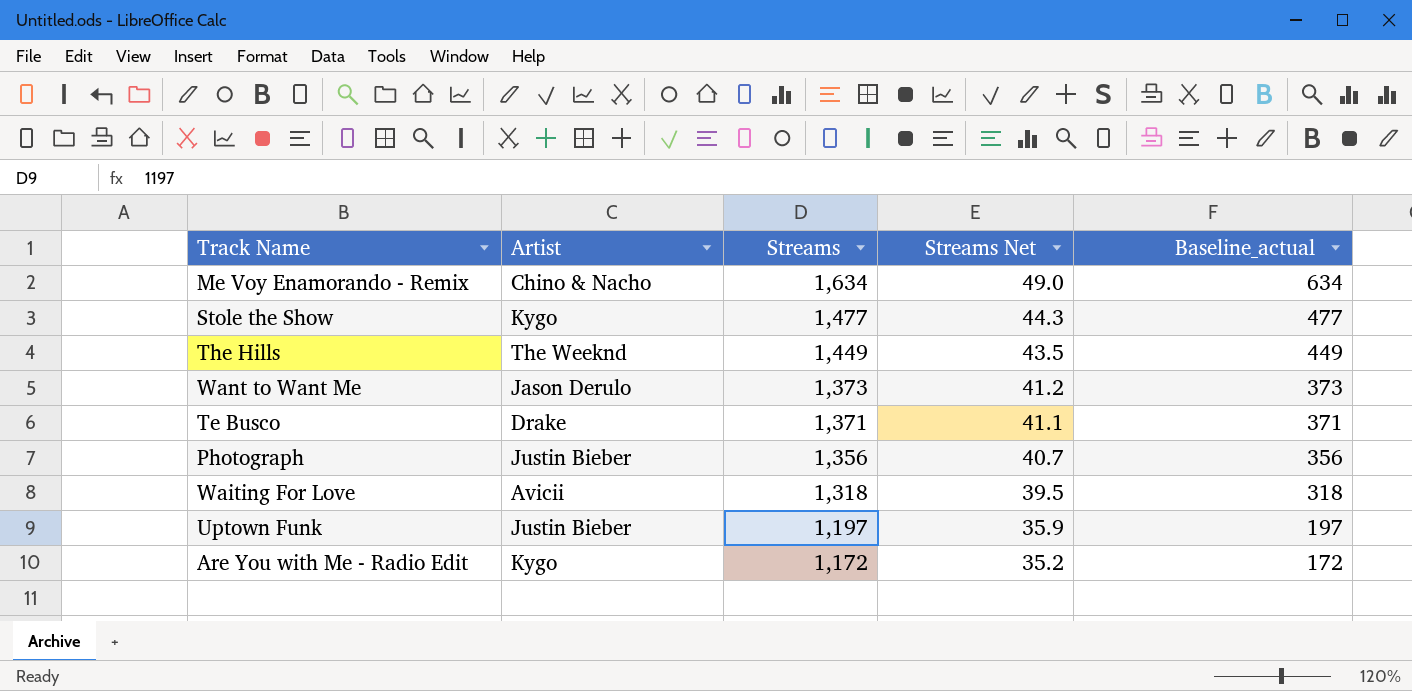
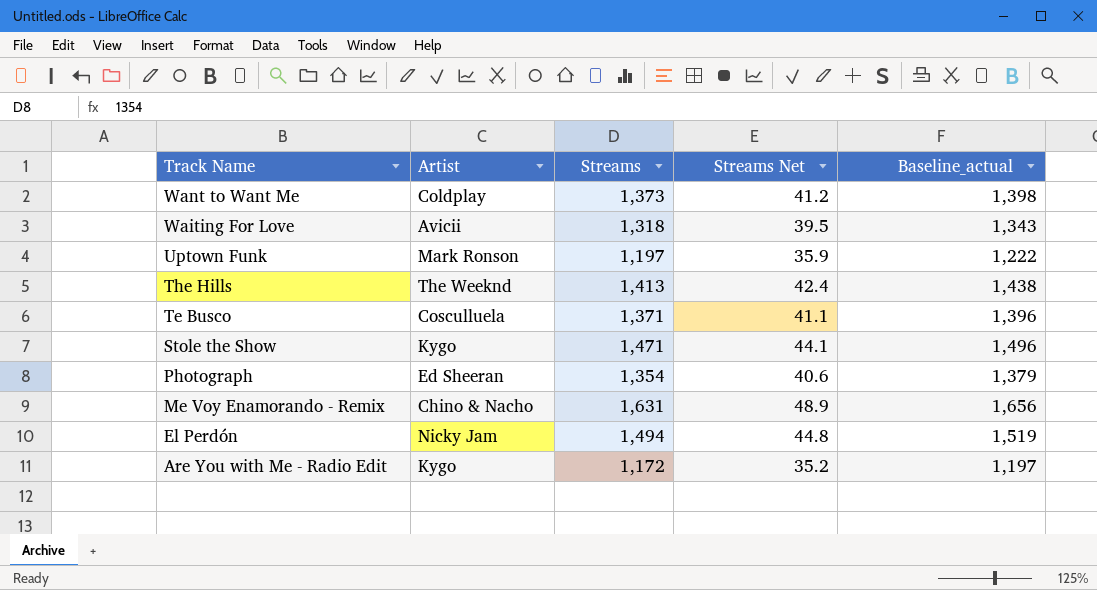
row order: Streams descending -> Track Name descending
column Baseline_actual | formula: [Streams] - 1000 -> [Streams] + 25
Want to Want Me | Artist: Jason Derulo -> Coldplay
Uptown Funk | Artist: Justin Bieber -> Mark Ronson
The Hills | Streams: 1,449 -> 1,413
The Hills | Streams Net: 43.5 -> 42.4
Te Busco | Artist: Drake -> Cosculluela
Stole the Show | Streams: 1,477 -> 1,471
Stole the Show | Streams Net: 44.3 -> 44.1
Photograph | Artist: Justin Bieber -> Ed Sheeran
Photograph | Streams: 1,356 -> 1,354
Photograph | Streams Net: 40.7 -> 40.6
Me Voy Enamorando - Remix | Streams: 1,634 -> 1,631
Me Voy Enamorando - Remix | Streams Net: 49.0 -> 48.9
row El Perdón: none -> Nicky Jam | 1,494 | 44.8 | 1,519

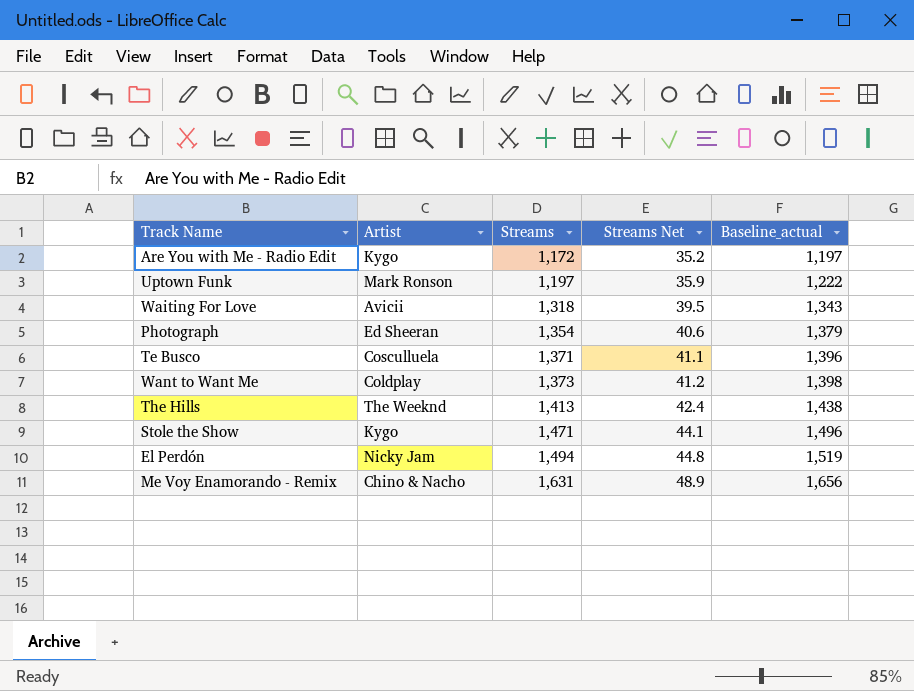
row order: Track Name descending -> Streams ascending

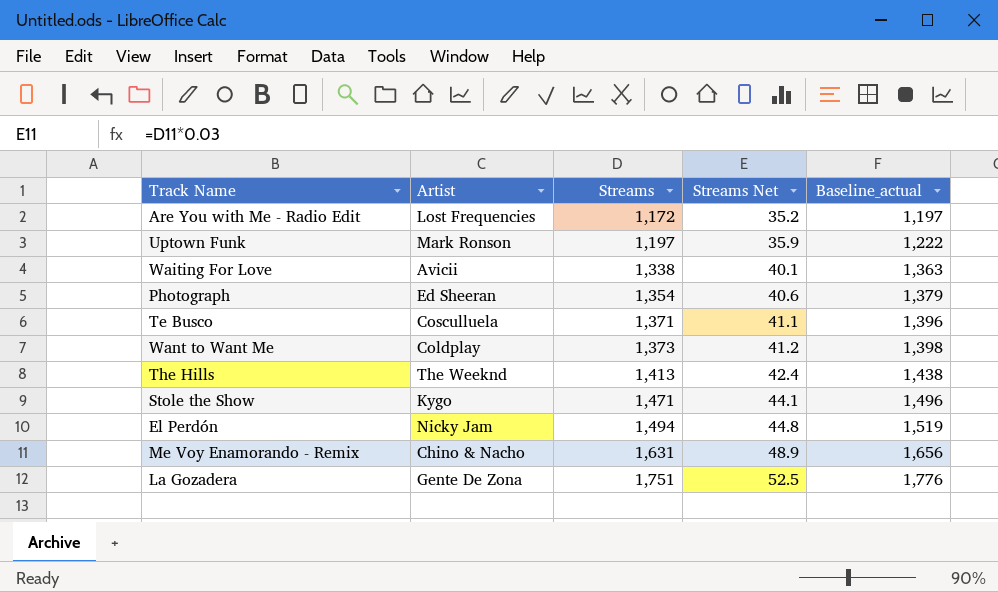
Are You with Me - Radio Edit | Artist: Kygo -> Lost Frequencies
Waiting For Love | Streams: 1,318 -> 1,338
Waiting For Love | Streams Net: 39.5 -> 40.1
Waiting For Love | Baseline_actual: 1,343 -> 1,363
row La Gozadera: none -> Gente De Zona | 1,751 | 52.5 | 1,776

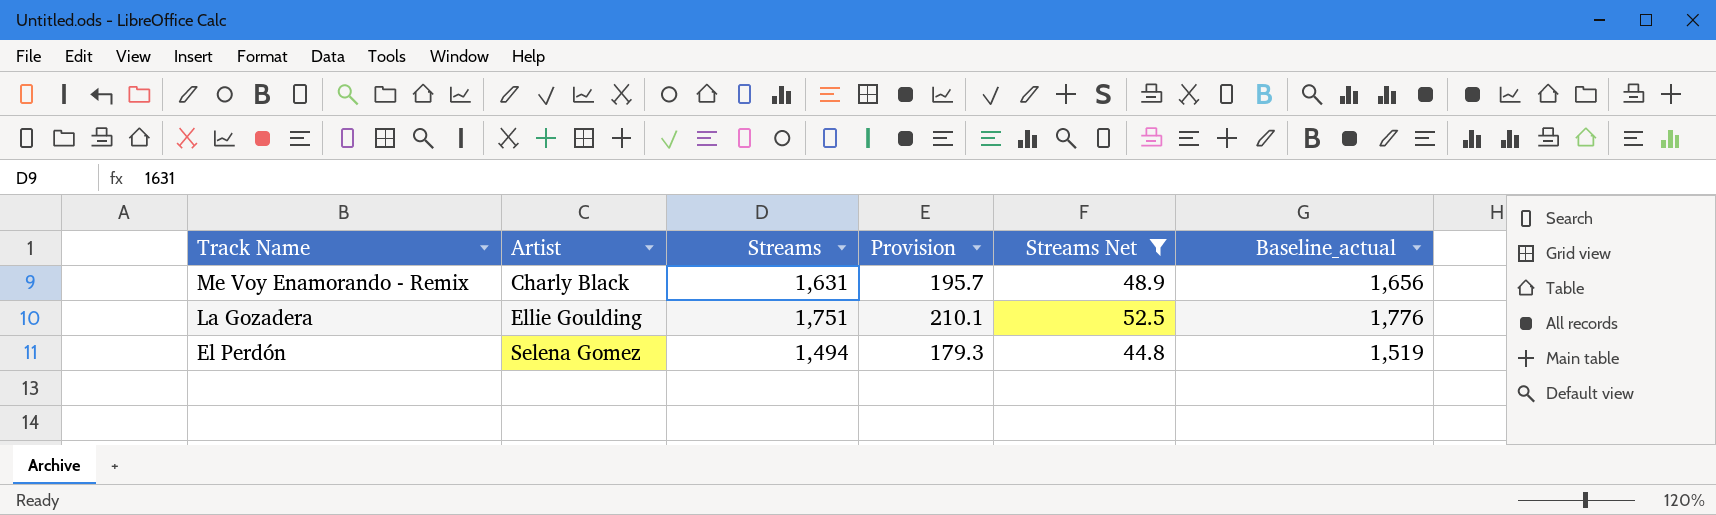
filter: none -> Streams Net >= 44.8
row order: Streams ascending -> Track Name descending
column Provision | formula: none -> [Streams] * 0.12
Me Voy Enamorando - Remix | Artist: Chino & Nacho -> Charly Black
La Gozadera | Artist: Gente De Zona -> Ellie Goulding
El Perdón | Artist: Nicky Jam -> Selena Gomez

